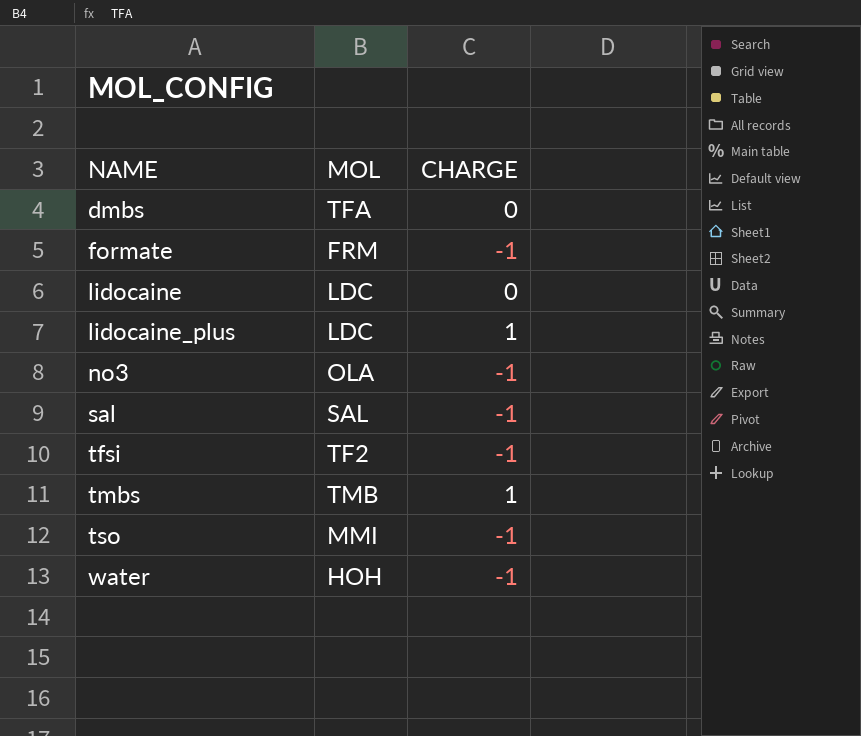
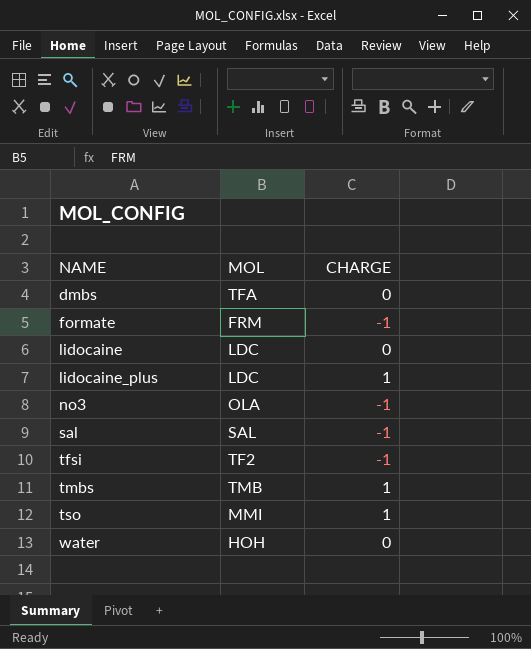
tso | CHARGE: -1 -> 1
water | CHARGE: -1 -> 0

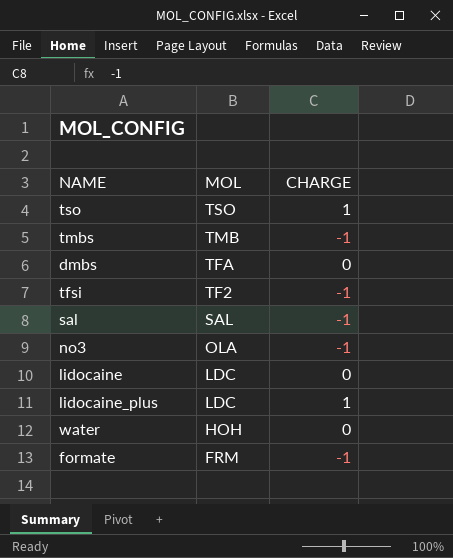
row order: NAME ascending -> MOL descending
tso | MOL: MMI -> TSO
tmbs | CHARGE: 1 -> -1

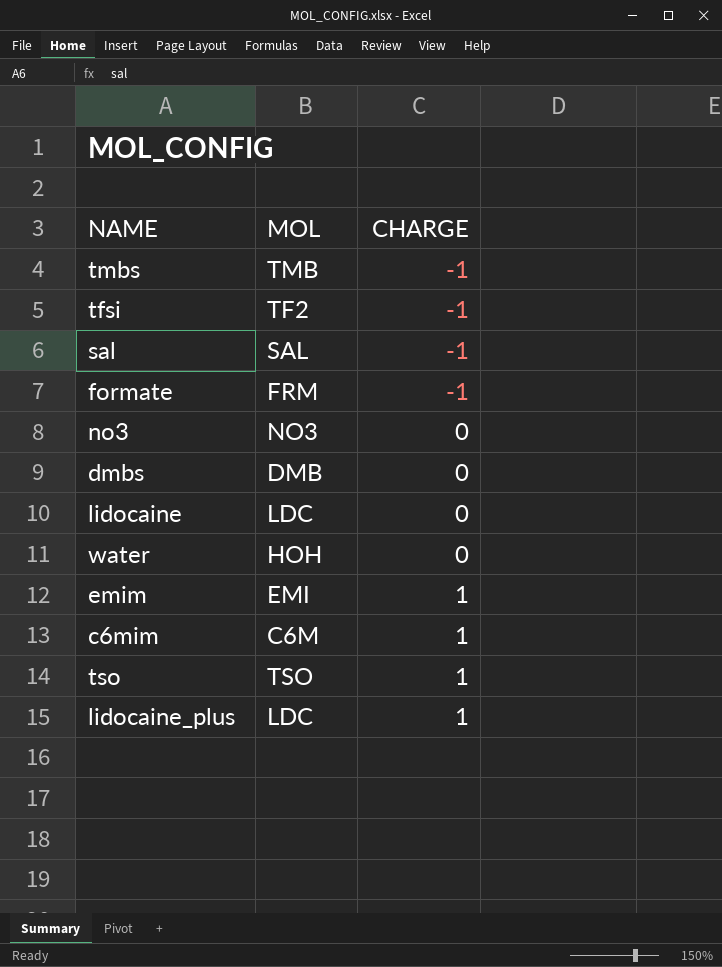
row order: MOL descending -> CHARGE ascending
no3 | MOL: OLA -> NO3
no3 | CHARGE: -1 -> 0
dmbs | MOL: TFA -> DMB
row emim: none -> EMI | 1
row c6mim: none -> C6M | 1

